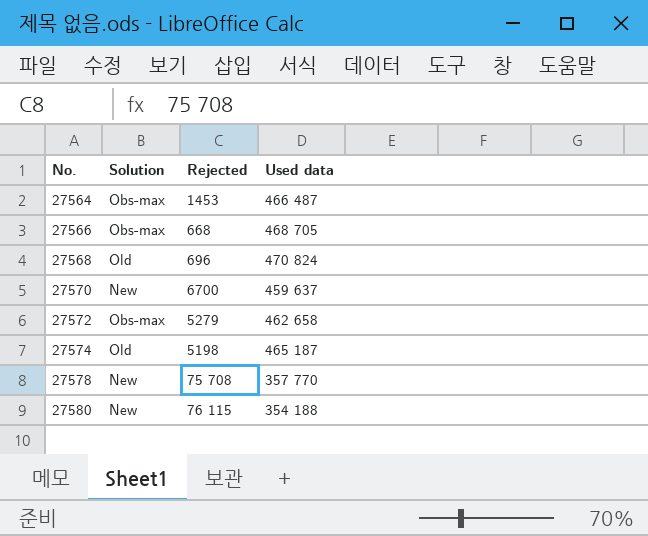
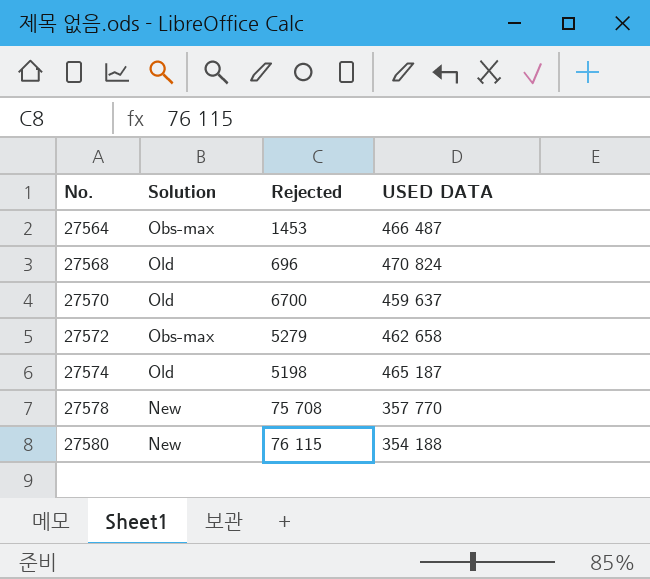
column name: Used data -> USED DATA
row 27566: Obs-max | 668 | 468 705 -> none
27570 | Solution: New -> Old

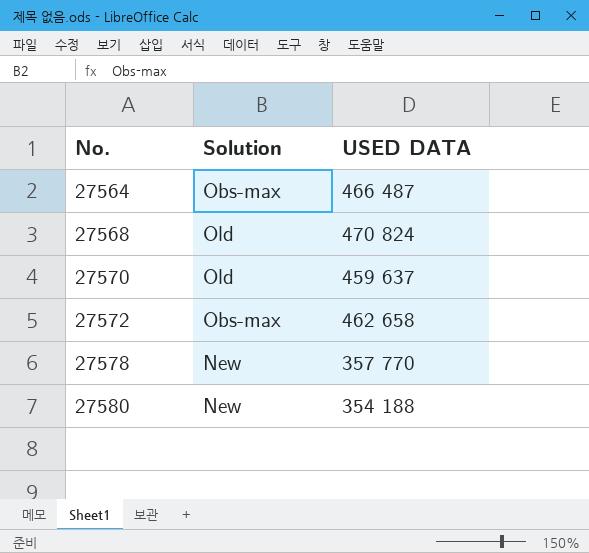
column Rejected | position: 3 -> none
row 27574: Old | 5198 | 465 187 -> none

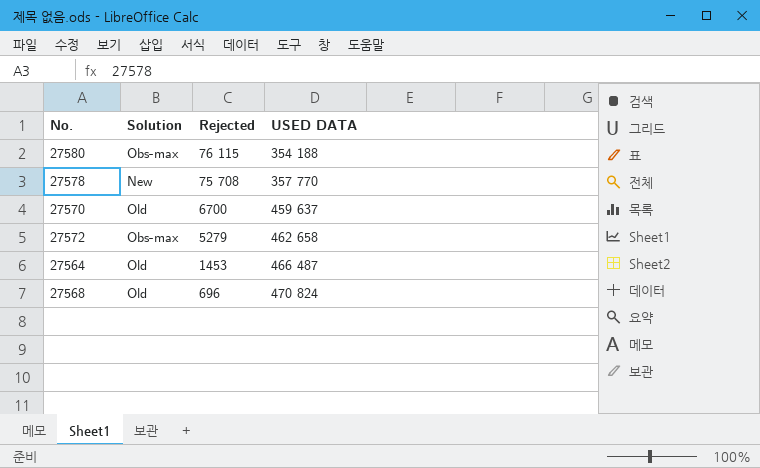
row order: No. ascending -> USED DATA ascending
column Rejected | position: none -> 3
27580 | Solution: New -> Obs-max
27564 | Solution: Obs-max -> Old

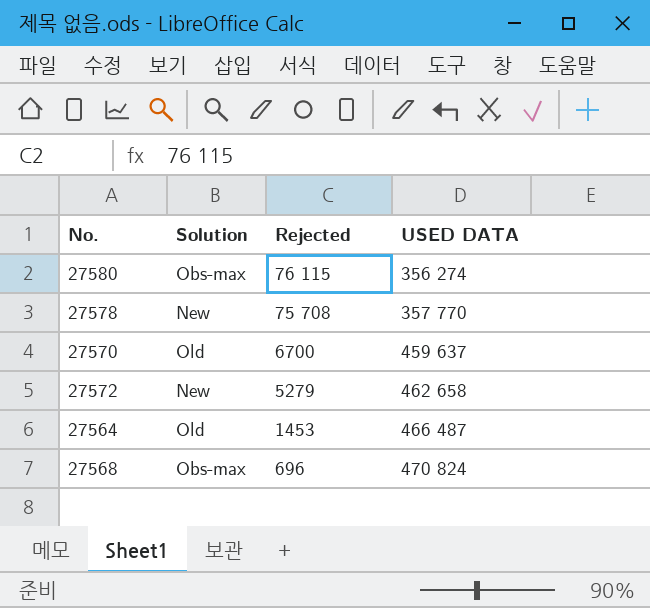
27580 | USED DATA: 354 188 -> 356 274
27572 | Solution: Obs-max -> New
27568 | Solution: Old -> Obs-max

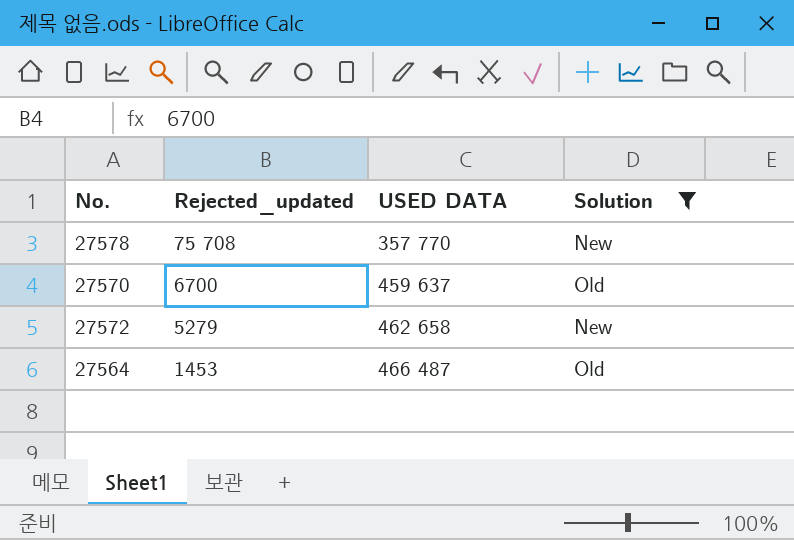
filter: none -> Solution != Obs-max
column name: Rejected -> Rejected_updated
column Solution | position: 2 -> 4

